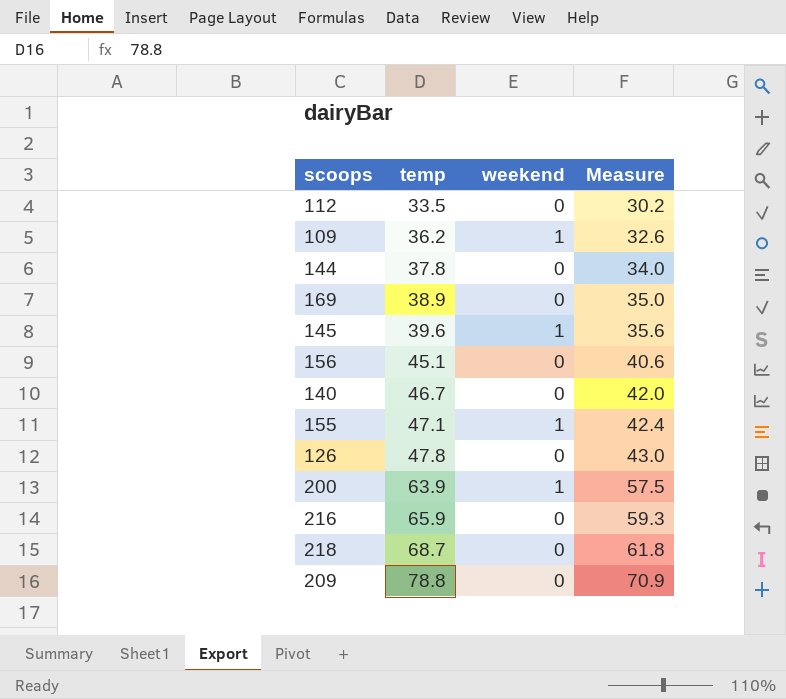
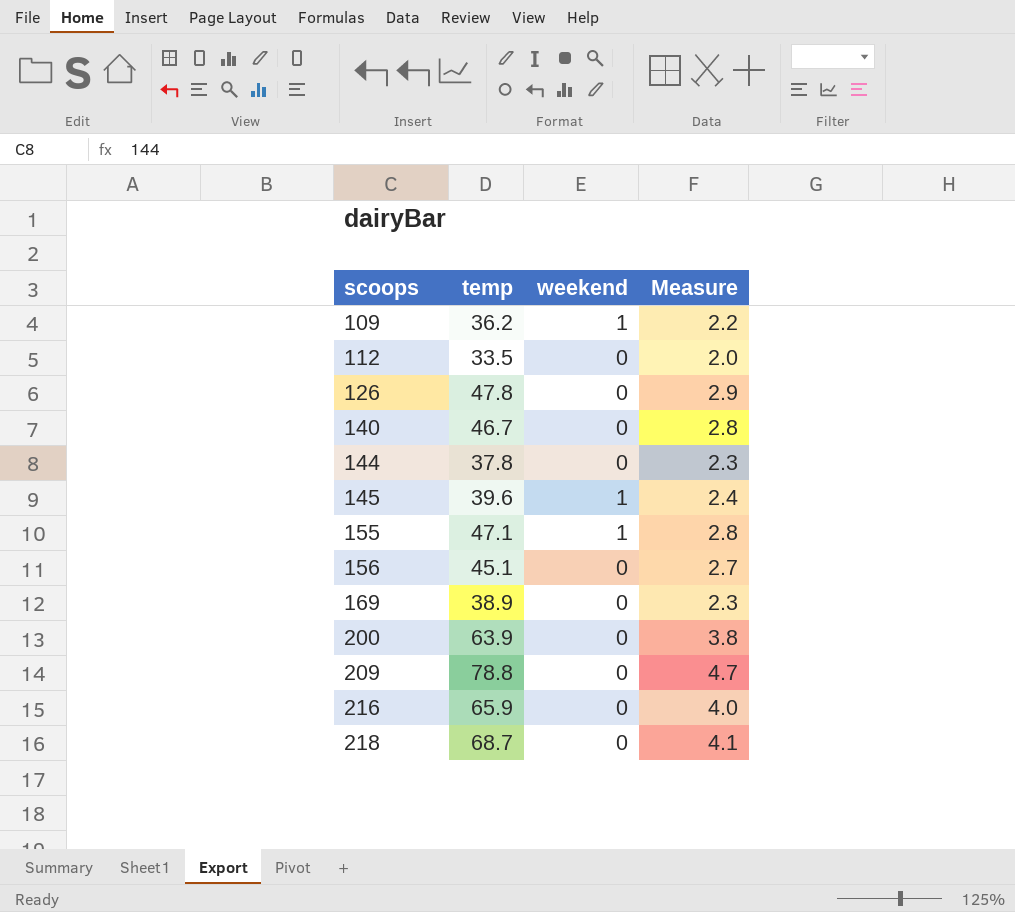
row order: temp ascending -> scoops ascending
column Measure | formula: [temp] * 0.9 -> [temp] * 0.06
200 | weekend: 1 -> 0

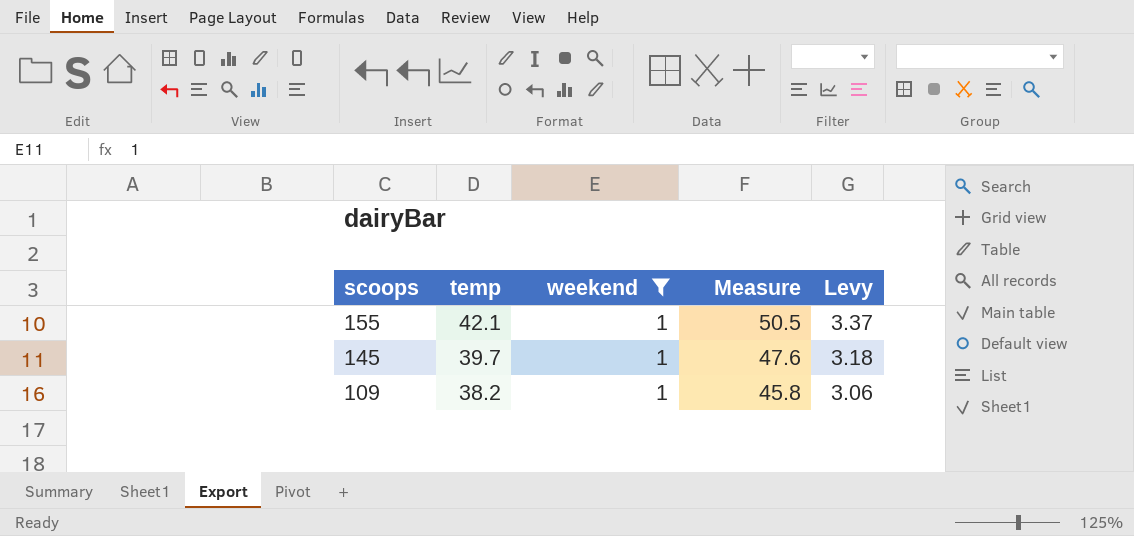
filter: none -> weekend = 1
row order: scoops ascending -> scoops descending
column Measure | formula: [temp] * 0.06 -> [temp] * 1.2
column Levy | formula: none -> [temp] * 0.08
155 | temp: 47.1 -> 42.1
145 | temp: 39.6 -> 39.7
109 | temp: 36.2 -> 38.2

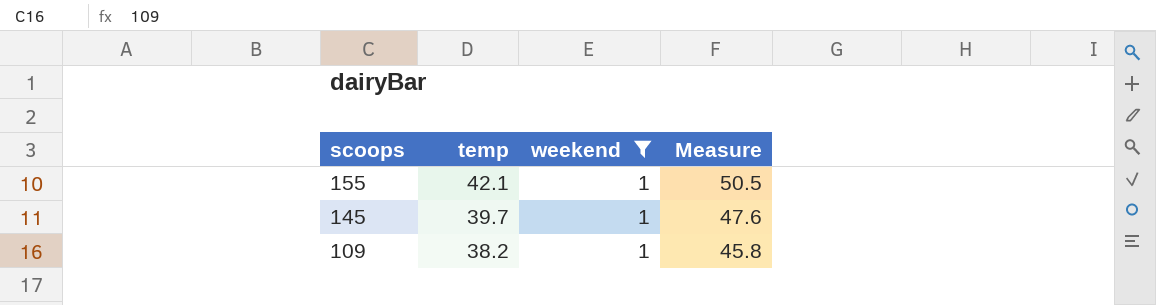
column Levy | formula: [temp] * 0.08 -> none

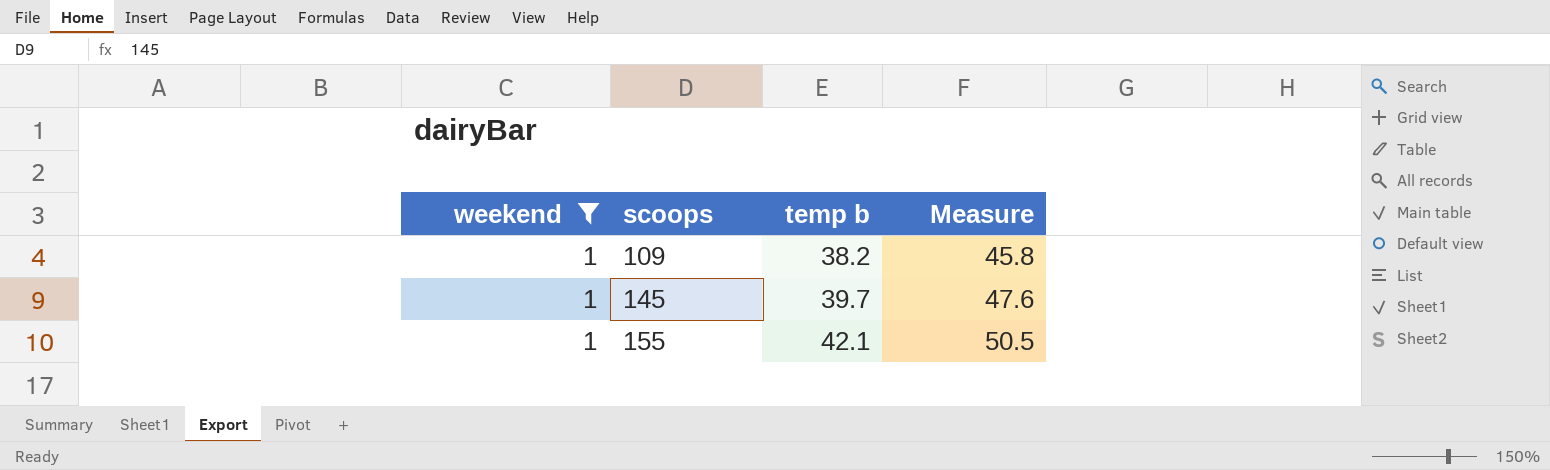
row order: scoops descending -> scoops ascending
column weekend | position: 3 -> 1
column name: temp -> temp b

